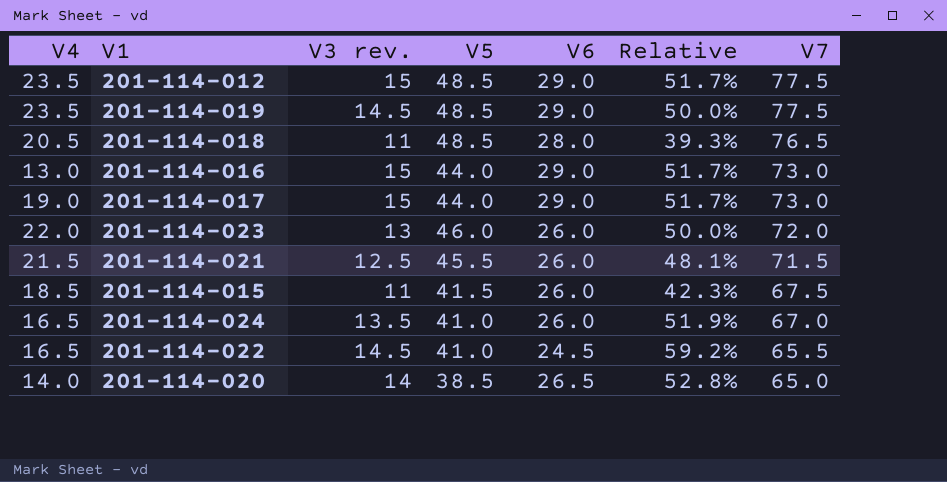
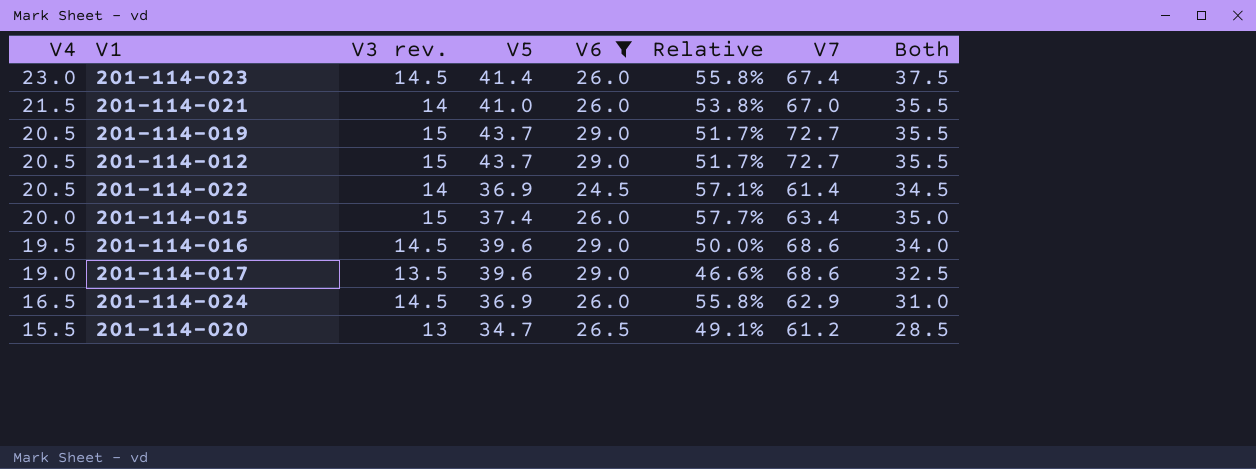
filter: none -> V6 != 28.0
row order: V7 descending -> V4 descending
column Both | formula: none -> [V4] + [V3 rev.]
201-114-023 | V4: 22.0 -> 23.0
201-114-023 | V3 rev.: 13 -> 14.5
201-114-023 | V5: 46.0 -> 41.4
201-114-023 | Relative: 50.0% -> 55.8%
201-114-023 | V7: 72.0 -> 67.4
201-114-021 | V3 rev.: 12.5 -> 14
201-114-021 | V5: 45.5 -> 41.0
201-114-021 | Relative: 48.1% -> 53.8%
201-114-021 | V7: 71.5 -> 67.0
201-114-019 | V4: 23.5 -> 20.5
201-114-019 | V3 rev.: 14.5 -> 15
201-114-019 | V5: 48.5 -> 43.7
201-114-019 | Relative: 50.0% -> 51.7%
201-114-019 | V7: 77.5 -> 72.7
201-114-012 | V4: 23.5 -> 20.5
201-114-012 | V5: 48.5 -> 43.7
201-114-012 | V7: 77.5 -> 72.7
201-114-022 | V4: 16.5 -> 20.5
201-114-022 | V3 rev.: 14.5 -> 14
201-114-022 | V5: 41.0 -> 36.9
201-114-022 | Relative: 59.2% -> 57.1%
201-114-022 | V7: 65.5 -> 61.4
201-114-015 | V4: 18.5 -> 20.0
201-114-015 | V3 rev.: 11 -> 15
201-114-015 | V5: 41.5 -> 37.4
201-114-015 | Relative: 42.3% -> 57.7%
201-114-015 | V7: 67.5 -> 63.4
201-114-016 | V4: 13.0 -> 19.5
201-114-016 | V3 rev.: 15 -> 14.5
201-114-016 | V5: 44.0 -> 39.6
201-114-016 | Relative: 51.7% -> 50.0%
201-114-016 | V7: 73.0 -> 68.6
201-114-017 | V3 rev.: 15 -> 13.5
201-114-017 | V5: 44.0 -> 39.6
201-114-017 | Relative: 51.7% -> 46.6%
201-114-017 | V7: 73.0 -> 68.6
201-114-024 | V3 rev.: 13.5 -> 14.5
201-114-024 | V5: 41.0 -> 36.9
201-114-024 | Relative: 51.9% -> 55.8%
201-114-024 | V7: 67.0 -> 62.9
201-114-020 | V4: 14.0 -> 15.5
201-114-020 | V3 rev.: 14 -> 13
201-114-020 | V5: 38.5 -> 34.7
201-114-020 | Relative: 52.8% -> 49.1%
201-114-020 | V7: 65.0 -> 61.2

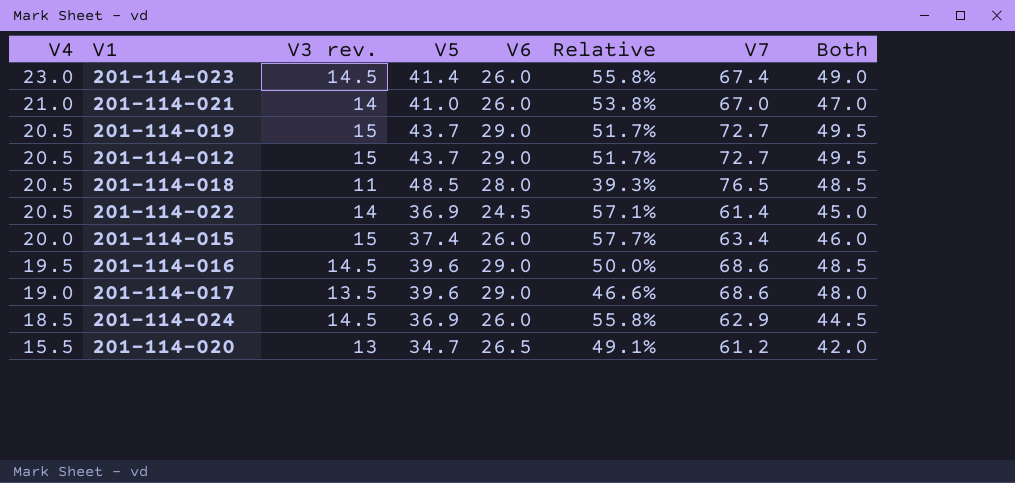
filter: V6 != 28.0 -> none
column Both | formula: [V4] + [V3 rev.] -> [V4] + [V6]
201-114-021 | V4: 21.5 -> 21.0
201-114-024 | V4: 16.5 -> 18.5

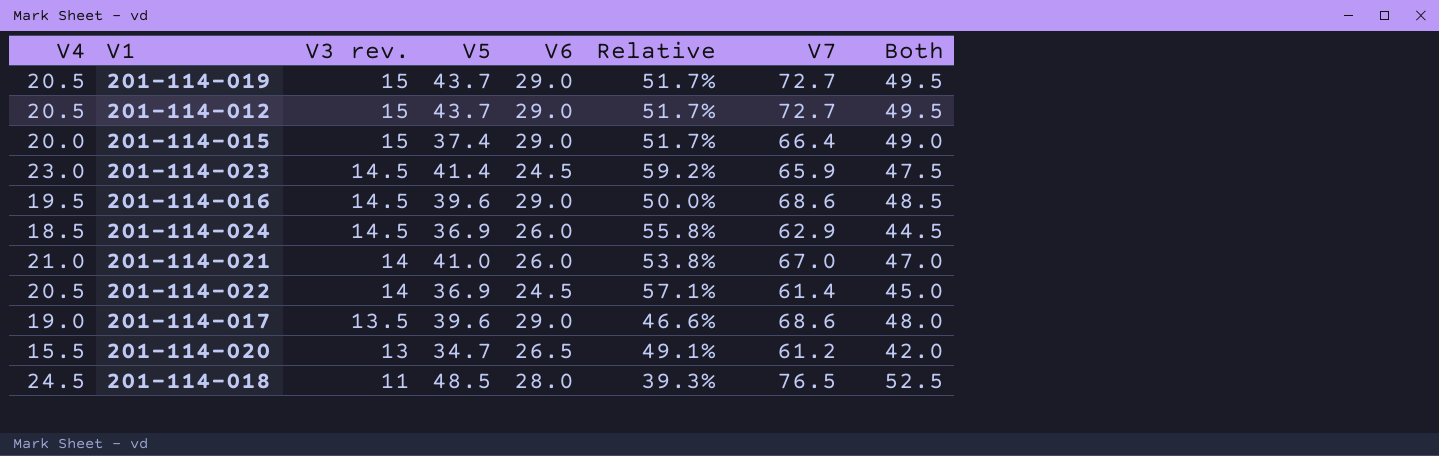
row order: V4 descending -> V3 rev. descending
201-114-015 | V6: 26.0 -> 29.0
201-114-015 | Relative: 57.7% -> 51.7%
201-114-015 | V7: 63.4 -> 66.4
201-114-015 | Both: 46.0 -> 49.0
201-114-023 | V6: 26.0 -> 24.5
201-114-023 | Relative: 55.8% -> 59.2%
201-114-023 | V7: 67.4 -> 65.9
201-114-023 | Both: 49.0 -> 47.5
201-114-018 | V4: 20.5 -> 24.5
201-114-018 | Both: 48.5 -> 52.5

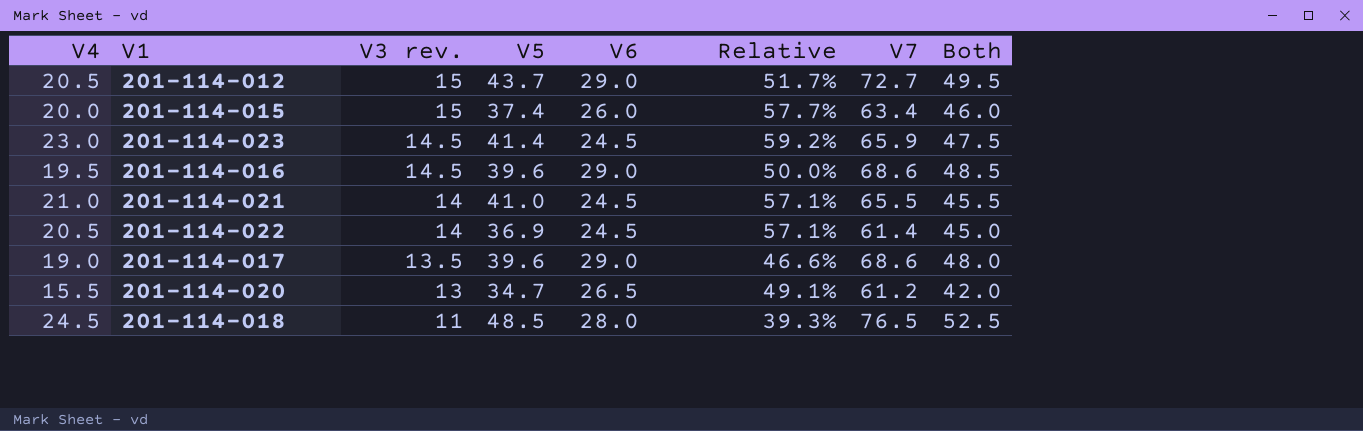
row 201-114-019: 20.5 | 15 | 43.7 | 29.0 | 51.7% | 72.7 | 49.5 -> none
row 201-114-024: 18.5 | 14.5 | 36.9 | 26.0 | 55.8% | 62.9 | 44.5 -> none
201-114-015 | V6: 29.0 -> 26.0
201-114-015 | Relative: 51.7% -> 57.7%
201-114-015 | V7: 66.4 -> 63.4
201-114-015 | Both: 49.0 -> 46.0
201-114-021 | V6: 26.0 -> 24.5
201-114-021 | Relative: 53.8% -> 57.1%
201-114-021 | V7: 67.0 -> 65.5
201-114-021 | Both: 47.0 -> 45.5

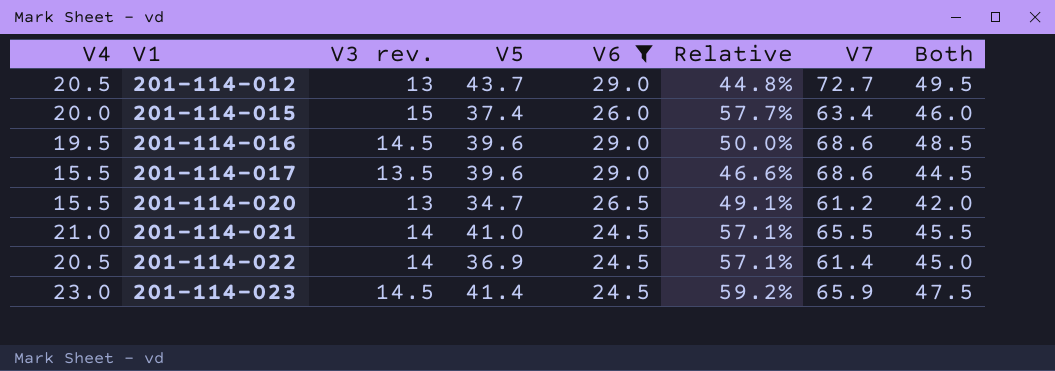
filter: none -> V6 != 28.0
row order: V3 rev. descending -> V1 ascending
201-114-012 | V3 rev.: 15 -> 13
201-114-012 | Relative: 51.7% -> 44.8%
201-114-017 | V4: 19.0 -> 15.5
201-114-017 | Both: 48.0 -> 44.5

